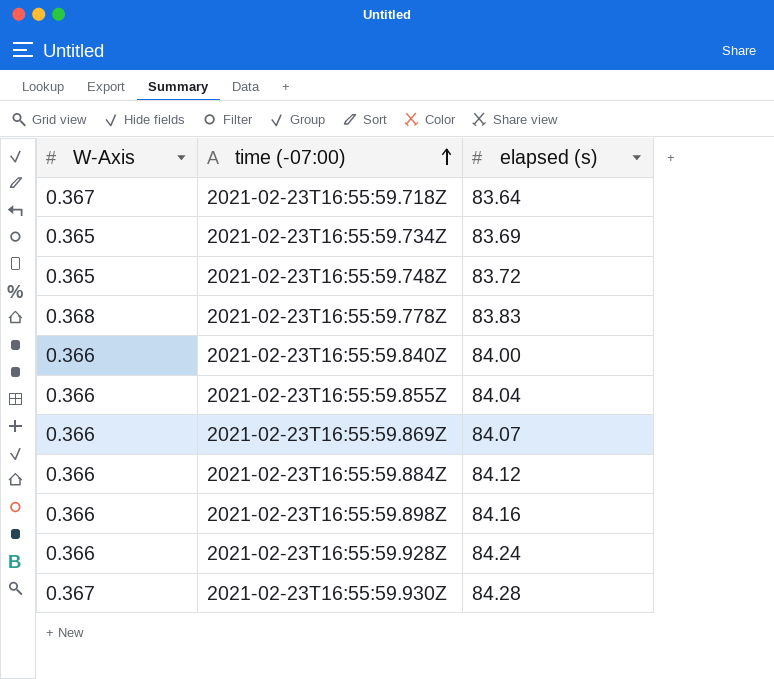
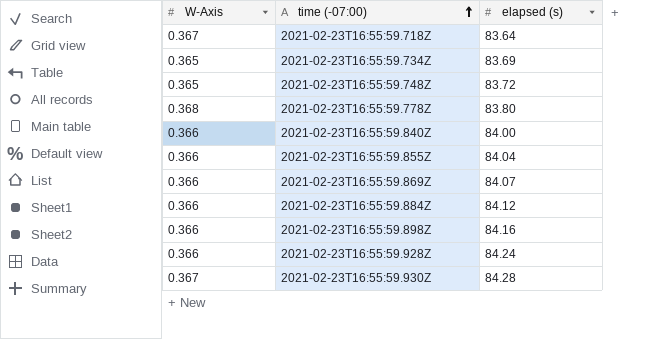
2021-02-23T16:55:59.778Z | elapsed (s): 83.83 -> 83.80

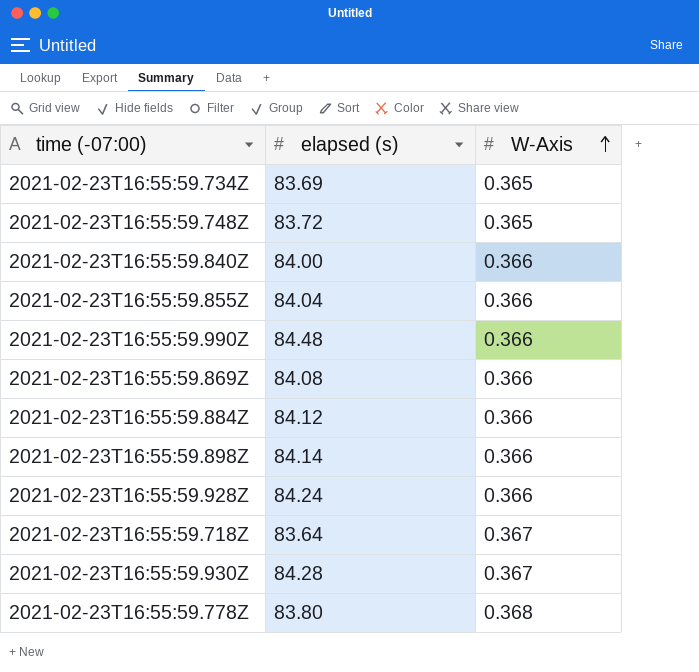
row order: time (-07:00) ascending -> W-Axis ascending
column W-Axis | position: 1 -> 3
row 2021-02-23T16:55:59.990Z: none -> 84.48 | 0.366
2021-02-23T16:55:59.869Z | elapsed (s): 84.07 -> 84.08
2021-02-23T16:55:59.898Z | elapsed (s): 84.16 -> 84.14

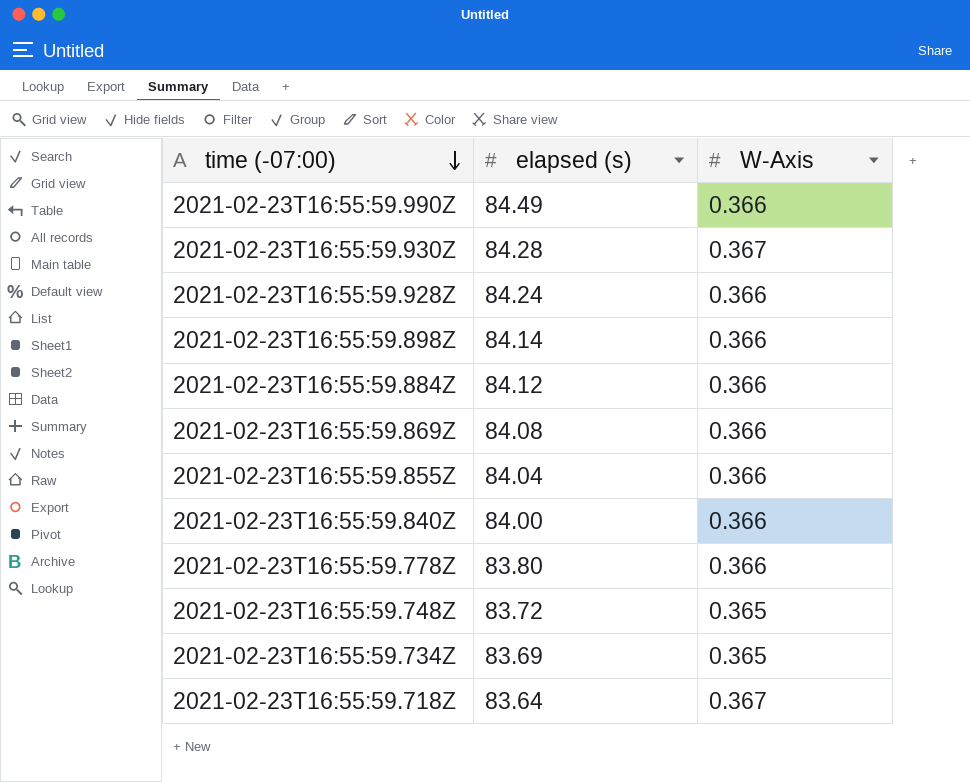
row order: W-Axis ascending -> time (-07:00) descending
2021-02-23T16:55:59.990Z | elapsed (s): 84.48 -> 84.49
2021-02-23T16:55:59.778Z | W-Axis: 0.368 -> 0.366

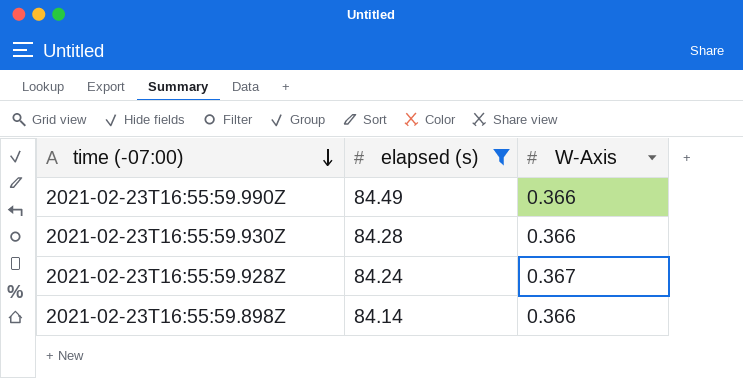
filter: none -> elapsed (s) >= 84.14
2021-02-23T16:55:59.930Z | W-Axis: 0.367 -> 0.366
2021-02-23T16:55:59.928Z | W-Axis: 0.366 -> 0.367

